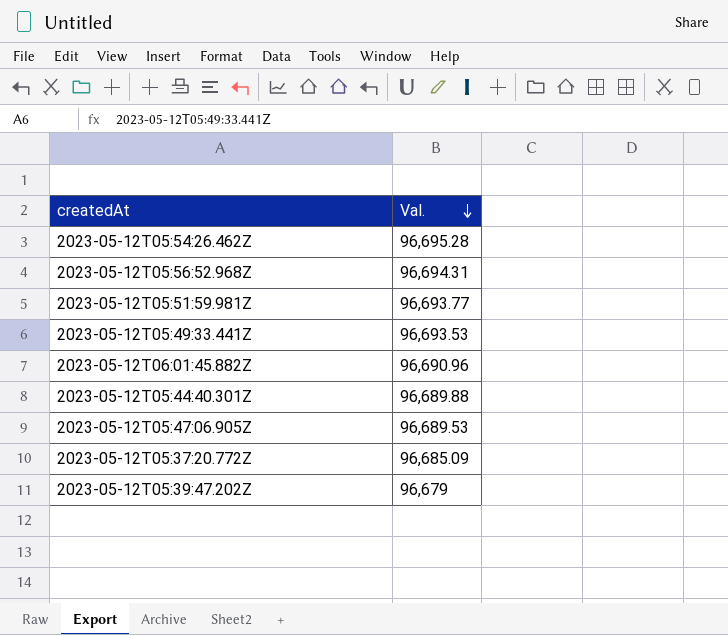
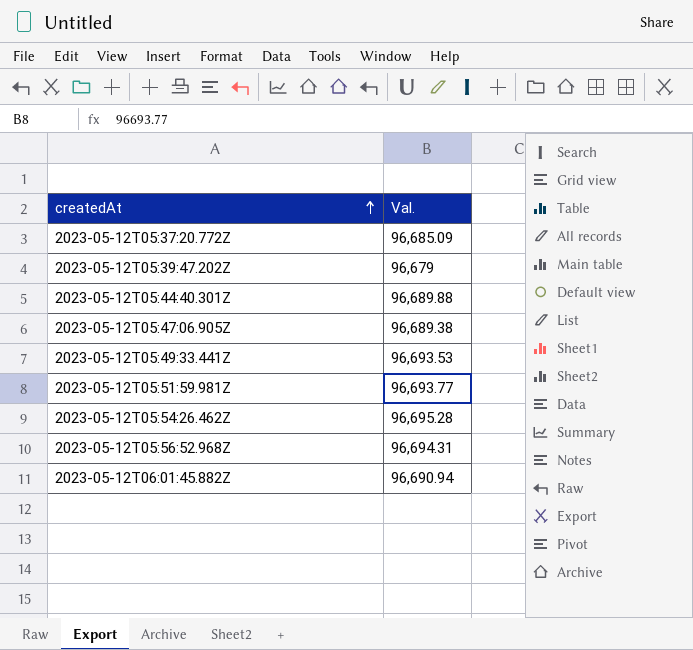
row order: Val. descending -> createdAt ascending
2023-05-12T05:47:06.905Z | Val.: 96,689.53 -> 96,689.38
2023-05-12T06:01:45.882Z | Val.: 96,690.96 -> 96,690.94

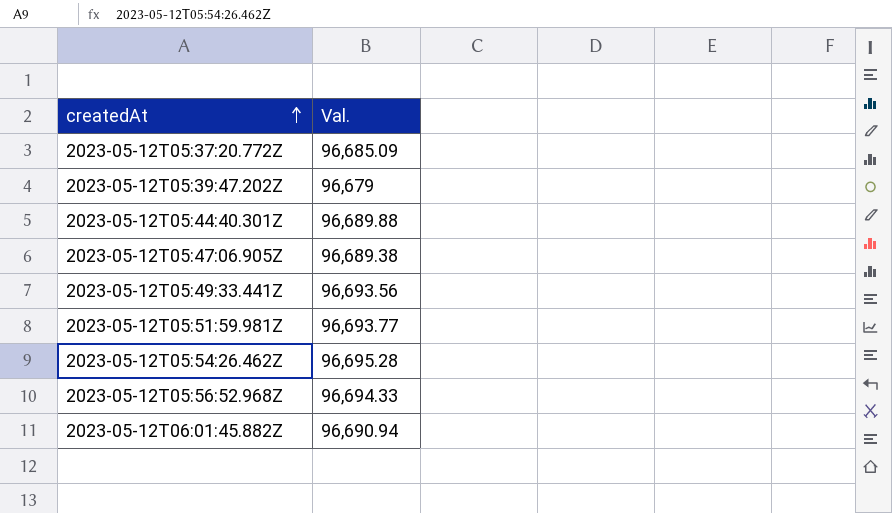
2023-05-12T05:49:33.441Z | Val.: 96,693.53 -> 96,693.56
2023-05-12T05:56:52.968Z | Val.: 96,694.31 -> 96,694.33

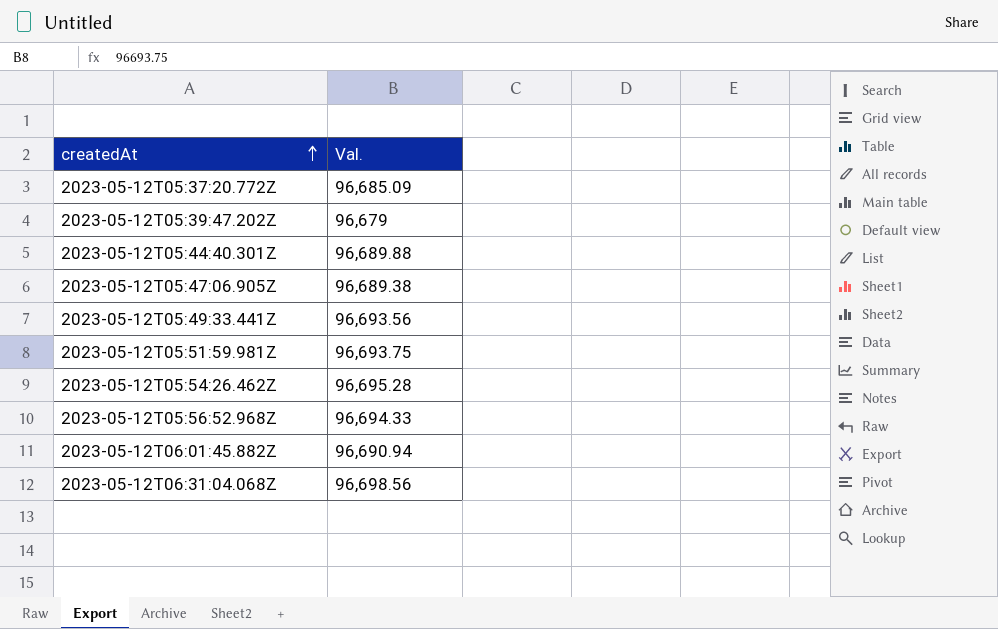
2023-05-12T05:51:59.981Z | Val.: 96,693.77 -> 96,693.75
row 2023-05-12T06:31:04.068Z: none -> 96,698.56

